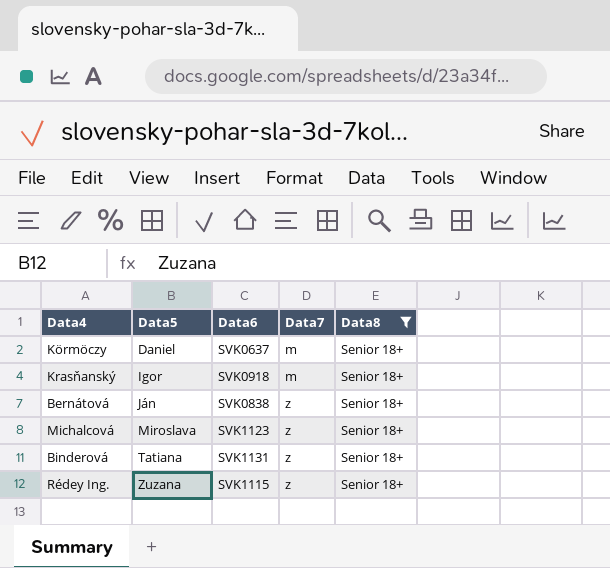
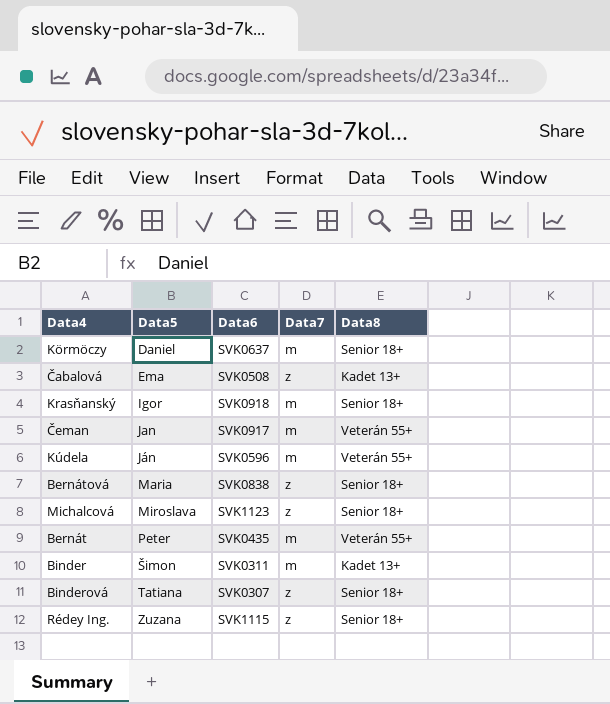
filter: Data8 = Senior 18+ -> none
Bernátová | Data5: Ján -> Maria
Binderová | Data6: SVK1131 -> SVK0307

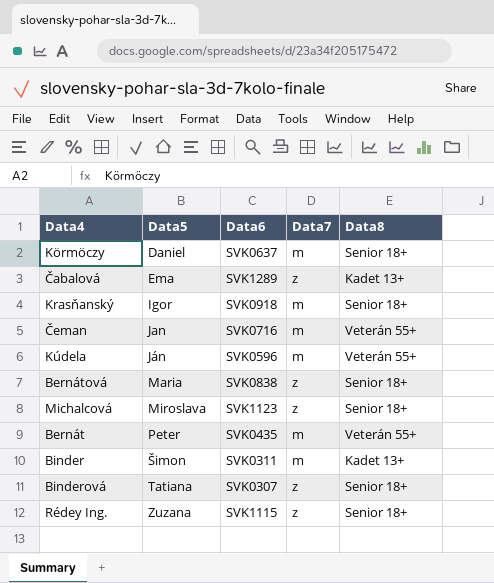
Čabalová | Data6: SVK0508 -> SVK1289
Čeman | Data6: SVK0917 -> SVK0716

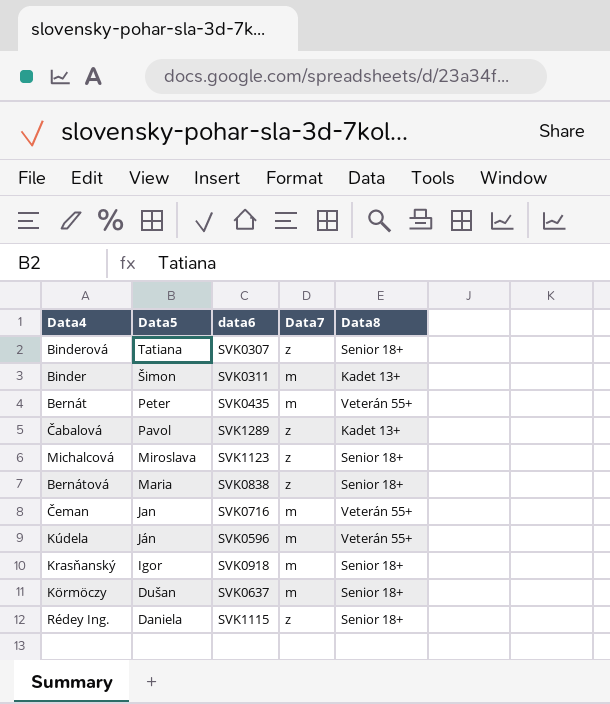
row order: Data5 ascending -> Data5 descending
column name: Data6 -> data6
Čabalová | Data5: Ema -> Pavol
Körmöczy | Data5: Daniel -> Dušan
Rédey Ing. | Data5: Zuzana -> Daniela

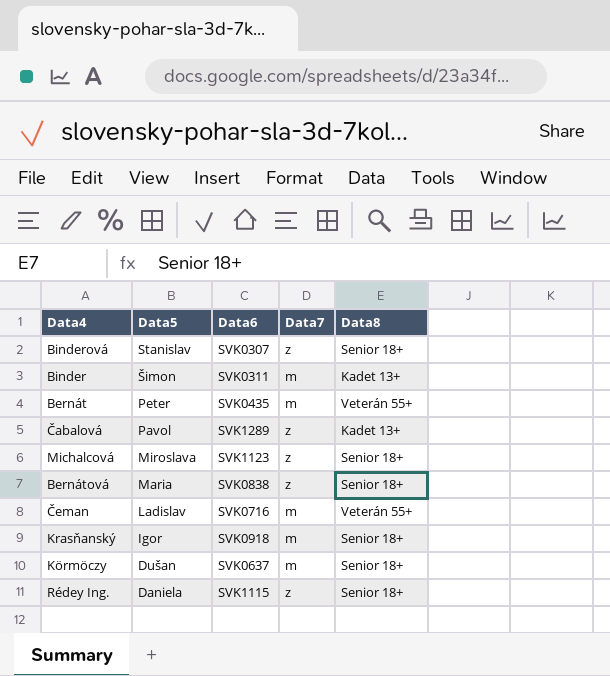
column name: data6 -> Data6
row Kúdela: Ján | SVK0596 | m | Veterán 55+ -> none
Binderová | Data5: Tatiana -> Stanislav
Čeman | Data5: Jan -> Ladislav

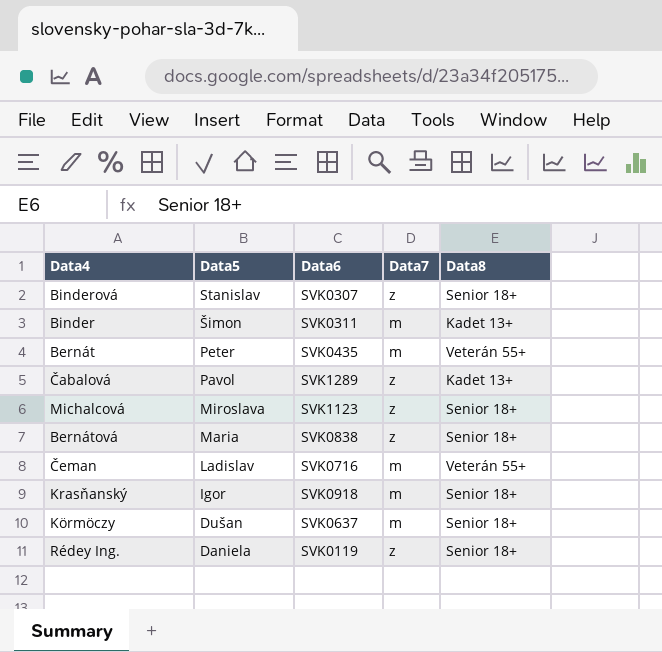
Rédey Ing. | Data6: SVK1115 -> SVK0119

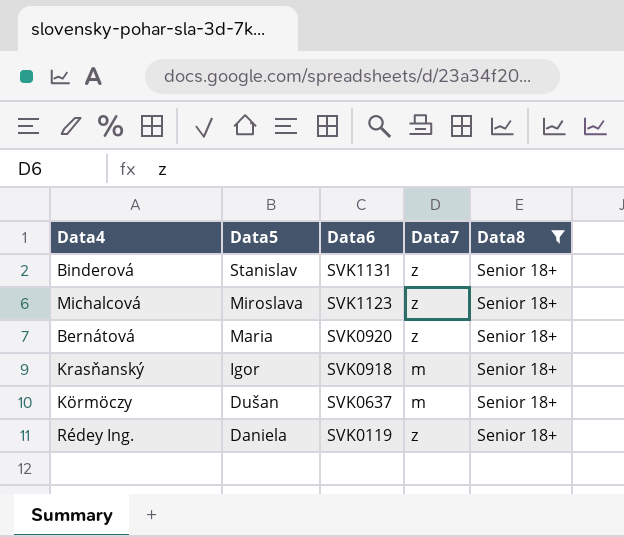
filter: none -> Data8 = Senior 18+
Binderová | Data6: SVK0307 -> SVK1131
Bernátová | Data6: SVK0838 -> SVK0920

